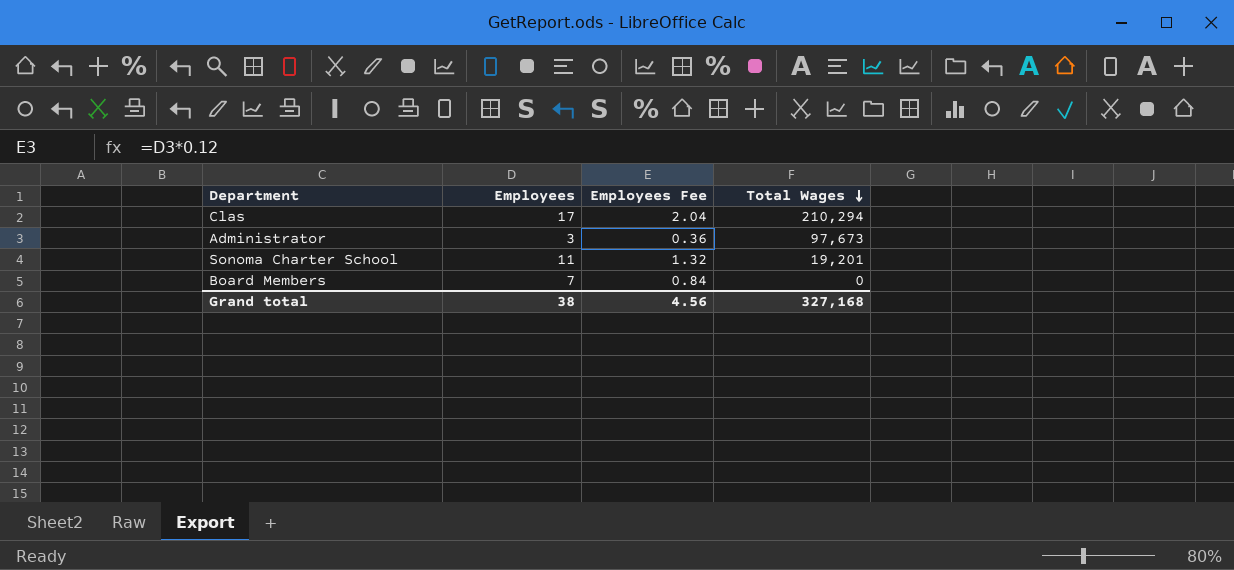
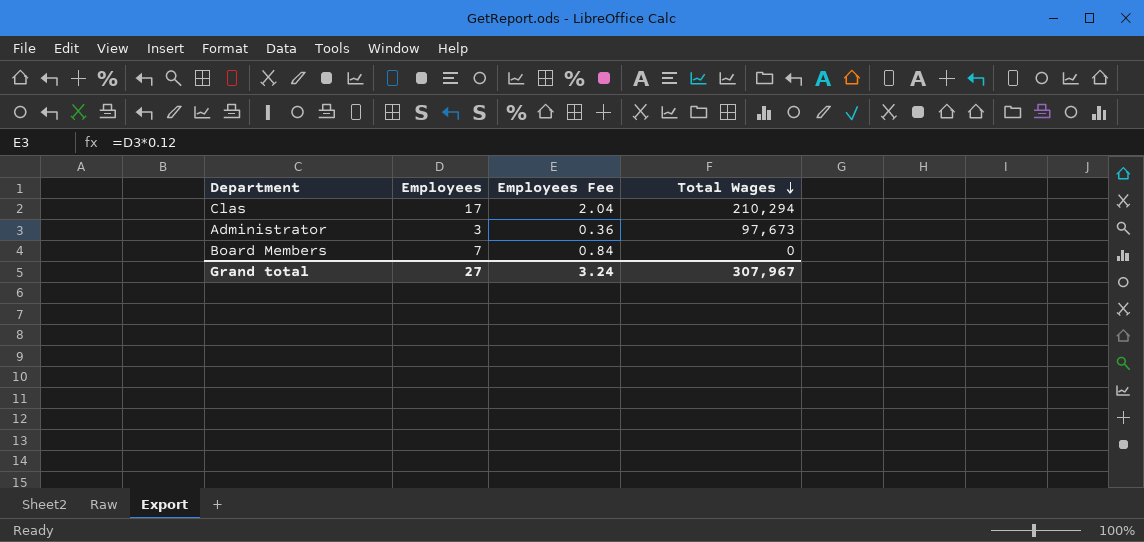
row Sonoma Charter School: 11 | 1.32 | 19,201 -> none
Grand total | Employees: 38 -> 27
Grand total | Employees Fee: 4.56 -> 3.24
Grand total | Total Wages: 327,168 -> 307,967

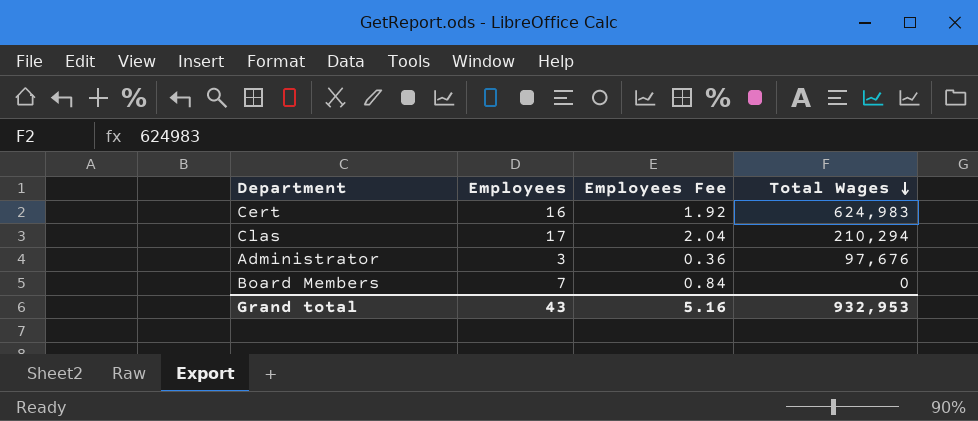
row Cert: none -> 16 | 1.92 | 624,983
Administrator | Total Wages: 97,673 -> 97,676
Grand total | Employees: 27 -> 43
Grand total | Employees Fee: 3.24 -> 5.16
Grand total | Total Wages: 307,967 -> 932,953

